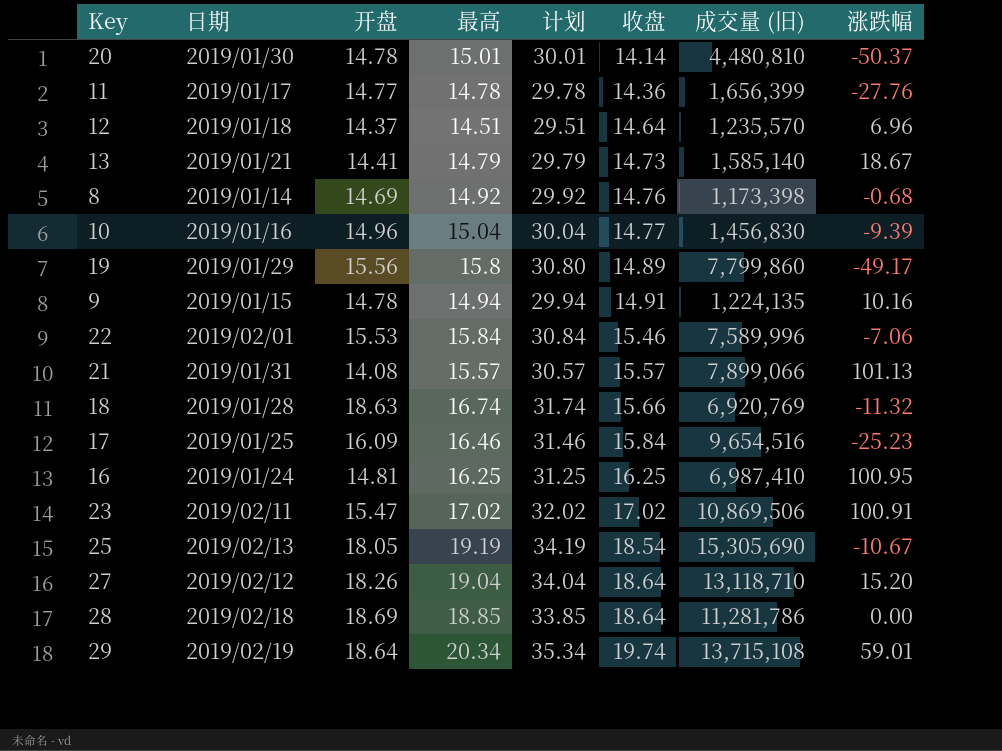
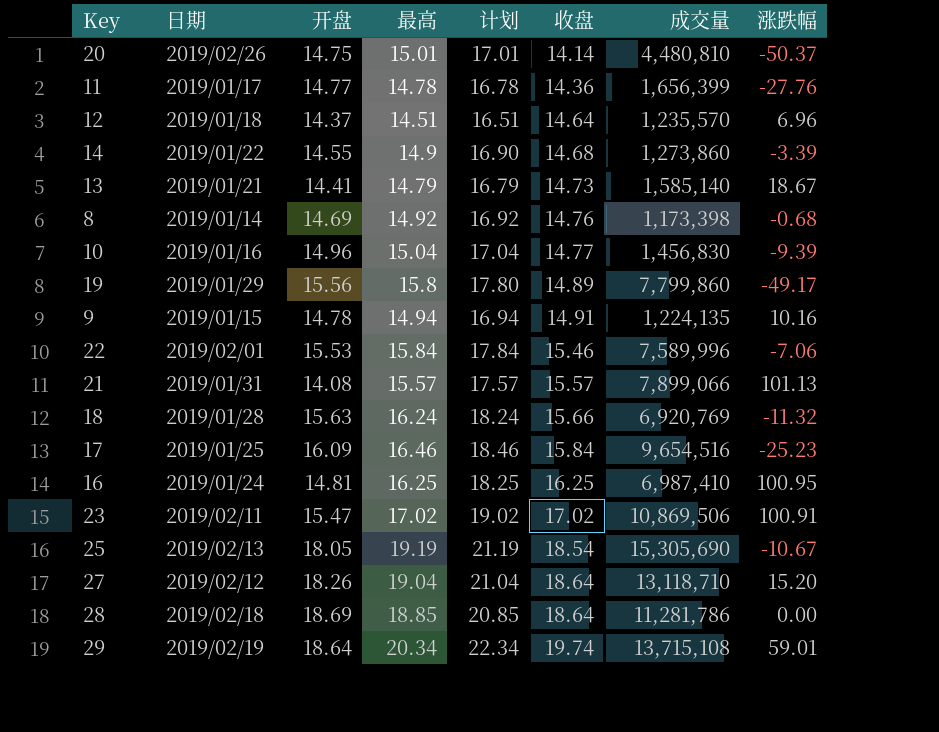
column 计划 | formula: [最高] + 15 -> [最高] + 2
column name: 成交量 (旧) -> 成交量
20 | 日期: 2019/01/30 -> 2019/02/26
20 | 开盘: 14.78 -> 14.75
row 14: none -> 2019/01/22 | 14.55 | 14.9 | 16.90 | 14.68 | 1,273,860 | -3.39
18 | 开盘: 18.63 -> 15.63
18 | 最高: 16.74 -> 16.24

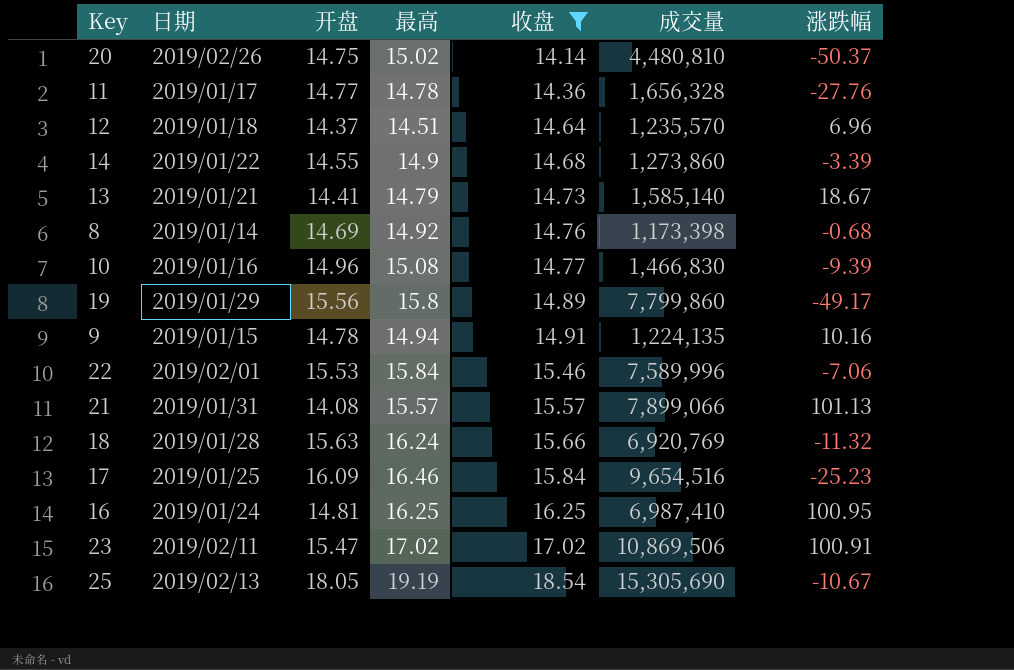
filter: none -> 收盘 <= 18.54
column 计划 | formula: [最高] + 2 -> none
20 | 最高: 15.01 -> 15.02
11 | 成交量: 1,656,399 -> 1,656,328
10 | 最高: 15.04 -> 15.08
10 | 成交量: 1,456,830 -> 1,466,830

